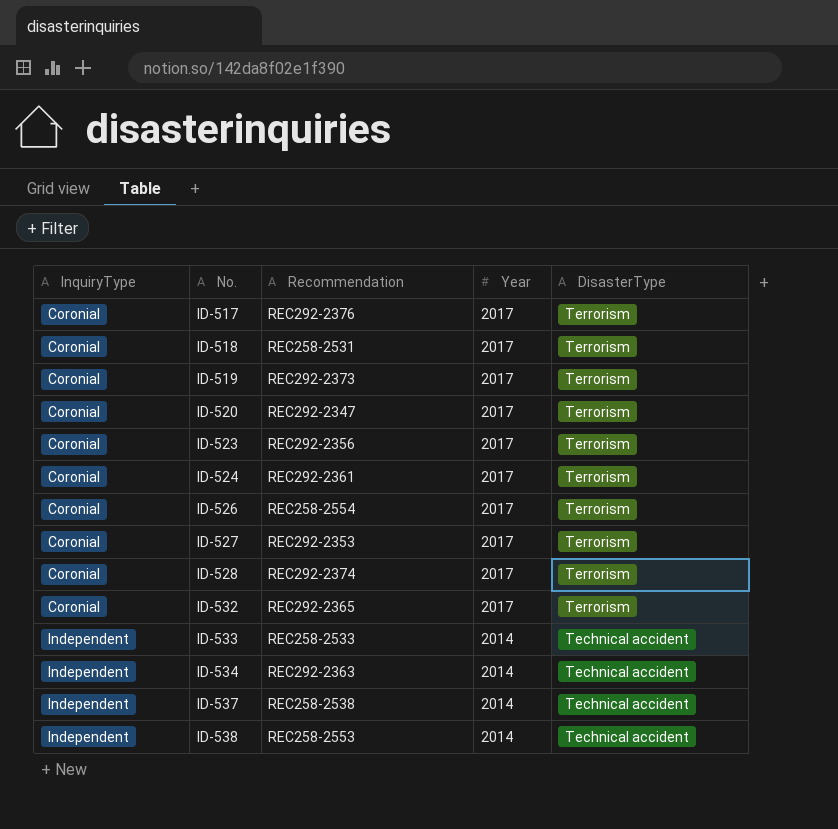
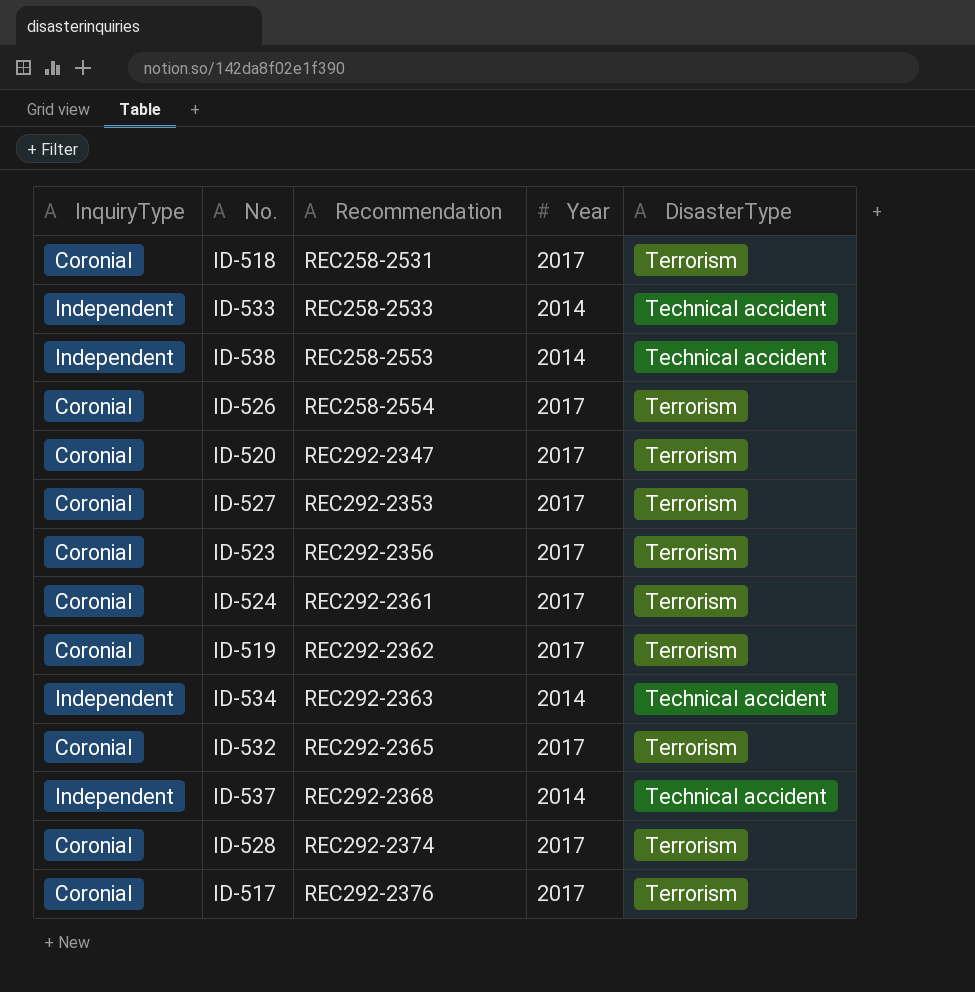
row order: InquiryType ascending -> Recommendation ascending
ID-519 | Recommendation: REC292-2373 -> REC292-2362
ID-537 | Recommendation: REC258-2538 -> REC292-2368

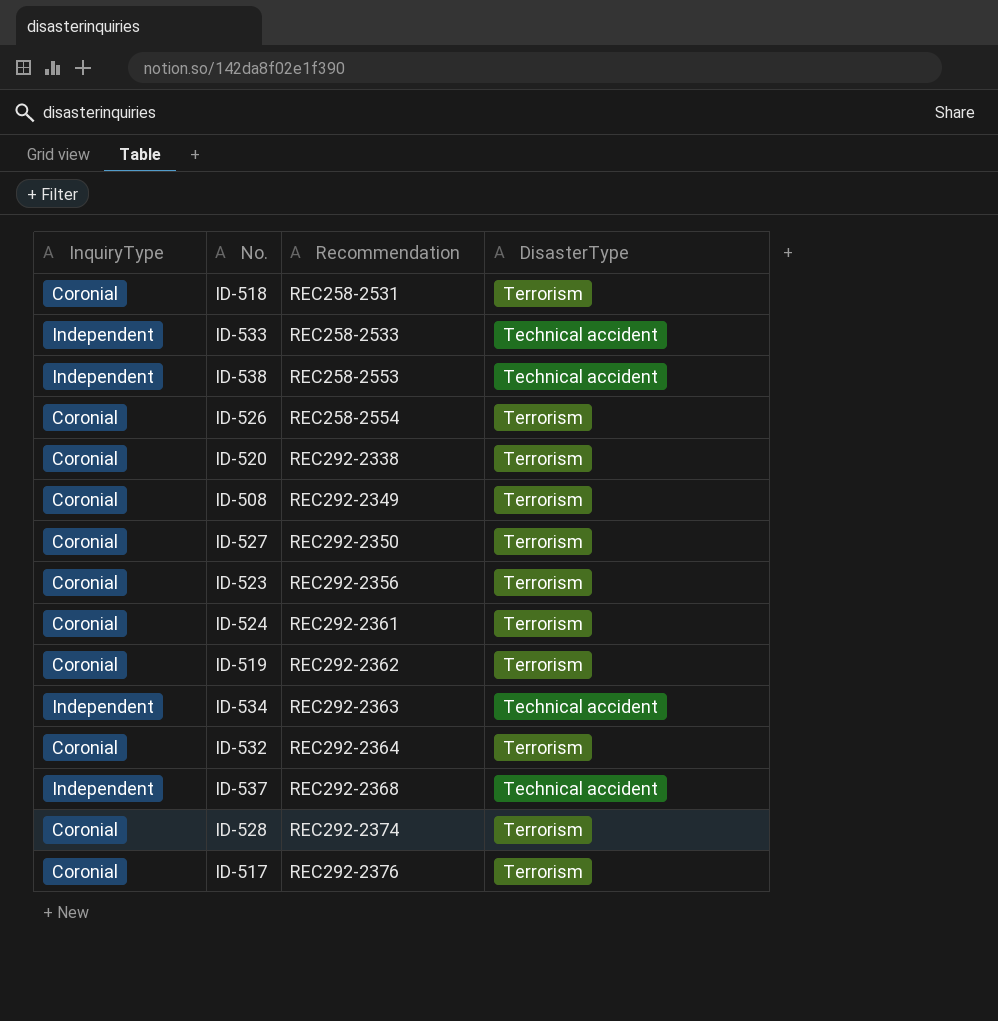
column Year | position: 4 -> none
ID-520 | Recommendation: REC292-2347 -> REC292-2338
row ID-508: none -> Coronial | REC292-2349 | Terrorism
ID-527 | Recommendation: REC292-2353 -> REC292-2350
ID-532 | Recommendation: REC292-2365 -> REC292-2364

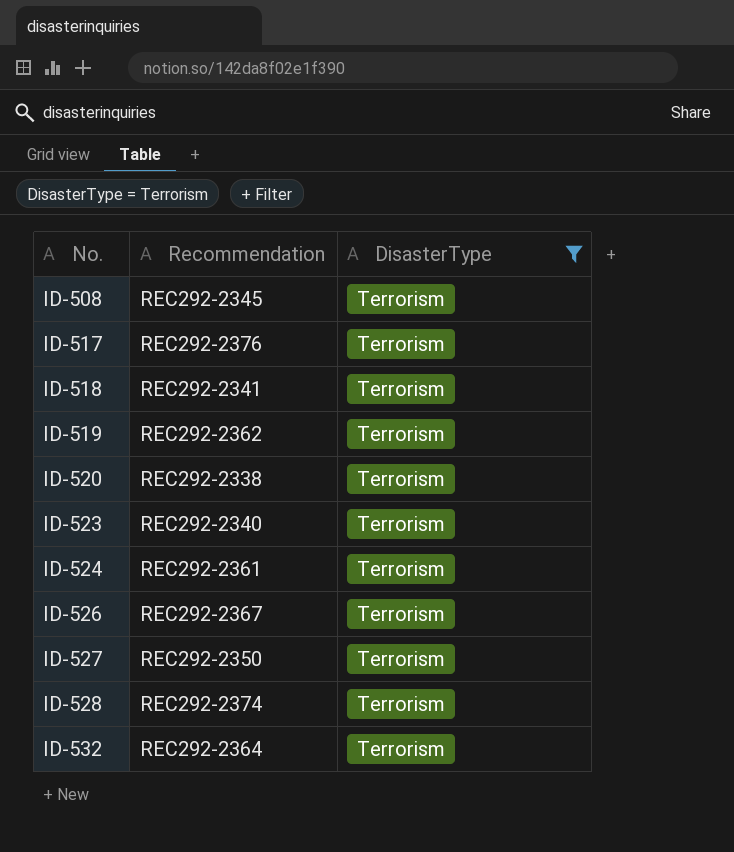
filter: none -> DisasterType = Terrorism
row order: Recommendation ascending -> No. ascending
column InquiryType | position: 1 -> none
ID-508 | Recommendation: REC292-2349 -> REC292-2345
ID-518 | Recommendation: REC258-2531 -> REC292-2341
ID-523 | Recommendation: REC292-2356 -> REC292-2340
ID-526 | Recommendation: REC258-2554 -> REC292-2367

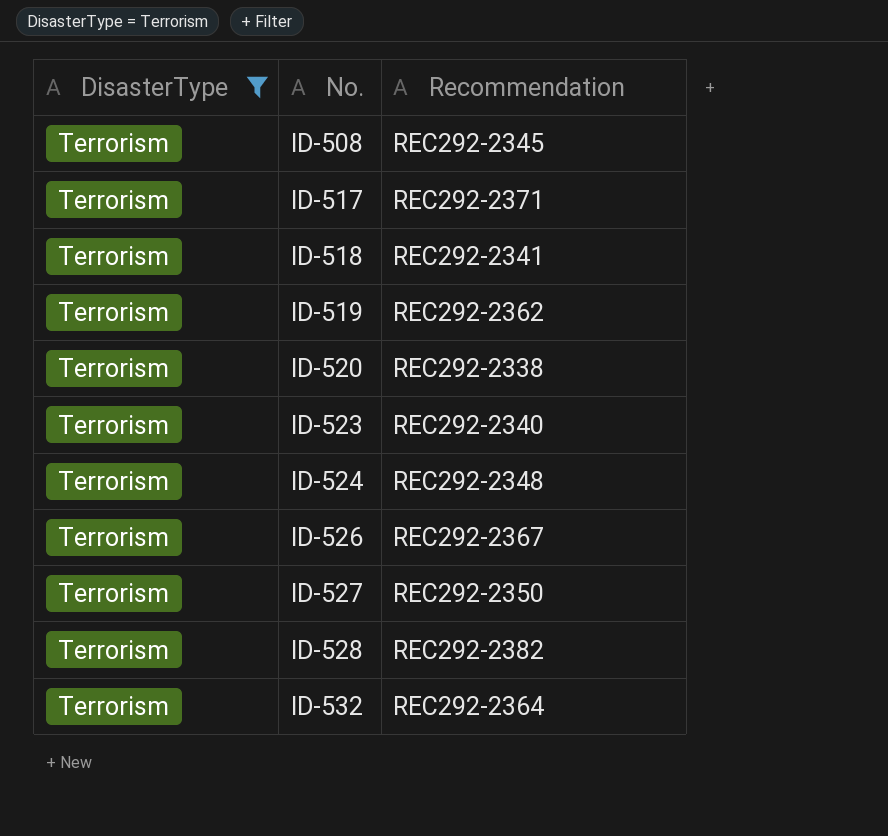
column DisasterType | position: 3 -> 1
ID-517 | Recommendation: REC292-2376 -> REC292-2371
ID-524 | Recommendation: REC292-2361 -> REC292-2348
ID-528 | Recommendation: REC292-2374 -> REC292-2382

